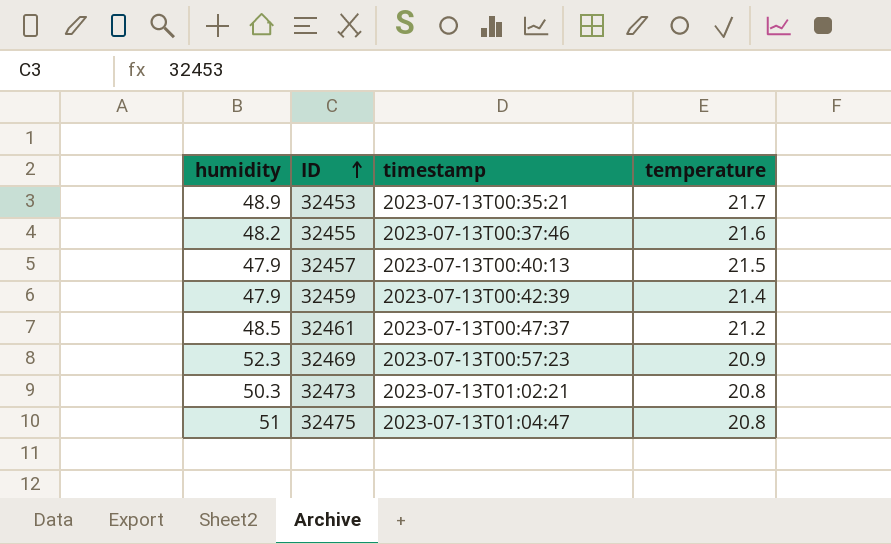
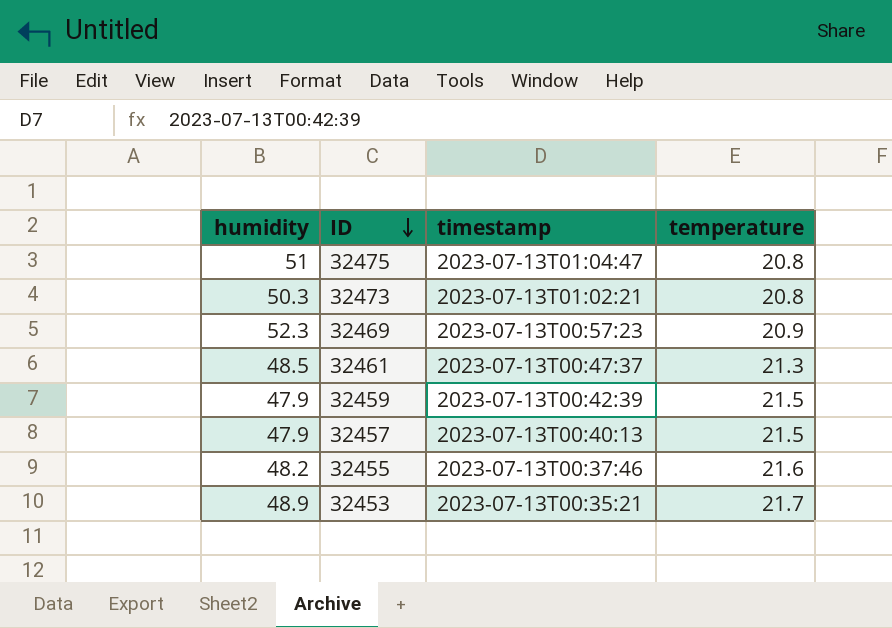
row order: ID ascending -> ID descending
32461 | temperature: 21.2 -> 21.3
32459 | temperature: 21.4 -> 21.5

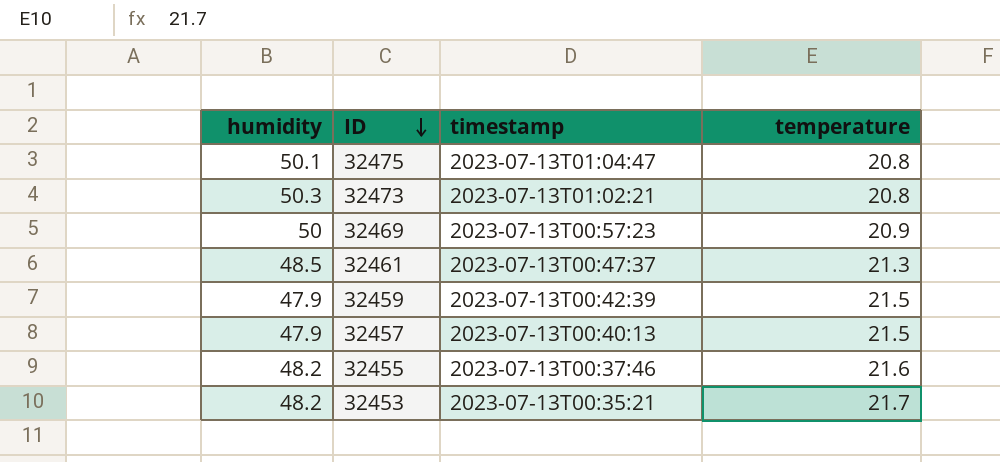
32475 | humidity: 51 -> 50.1
32469 | humidity: 52.3 -> 50
32453 | humidity: 48.9 -> 48.2

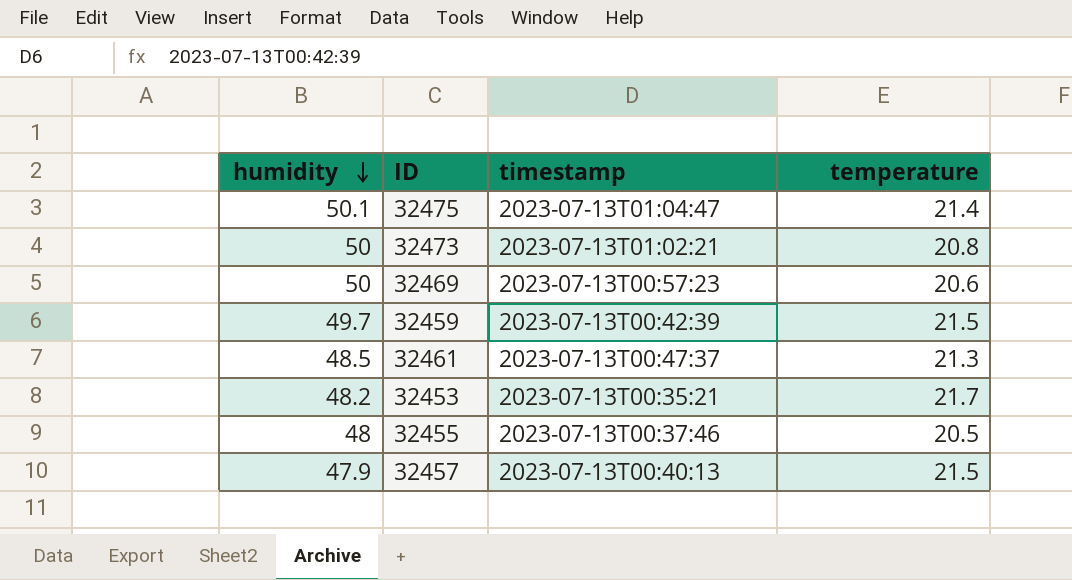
row order: ID descending -> humidity descending
32475 | temperature: 20.8 -> 21.4
32473 | humidity: 50.3 -> 50
32469 | temperature: 20.9 -> 20.6
32459 | humidity: 47.9 -> 49.7
32455 | humidity: 48.2 -> 48
32455 | temperature: 21.6 -> 20.5

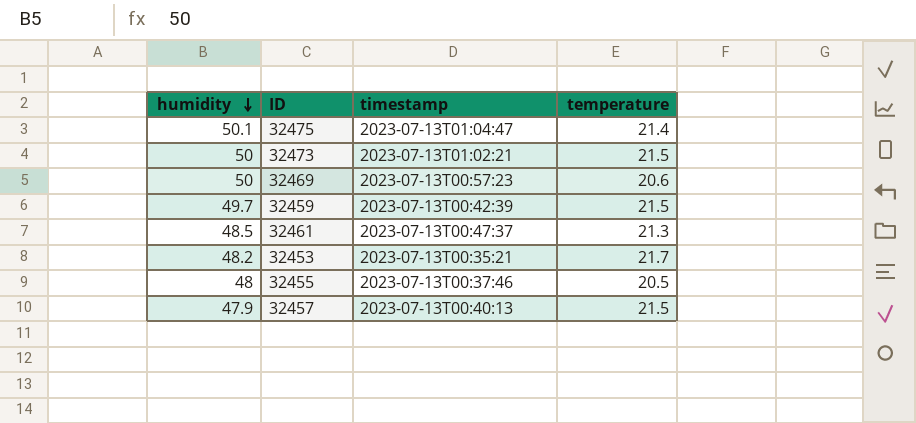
32473 | temperature: 20.8 -> 21.5

